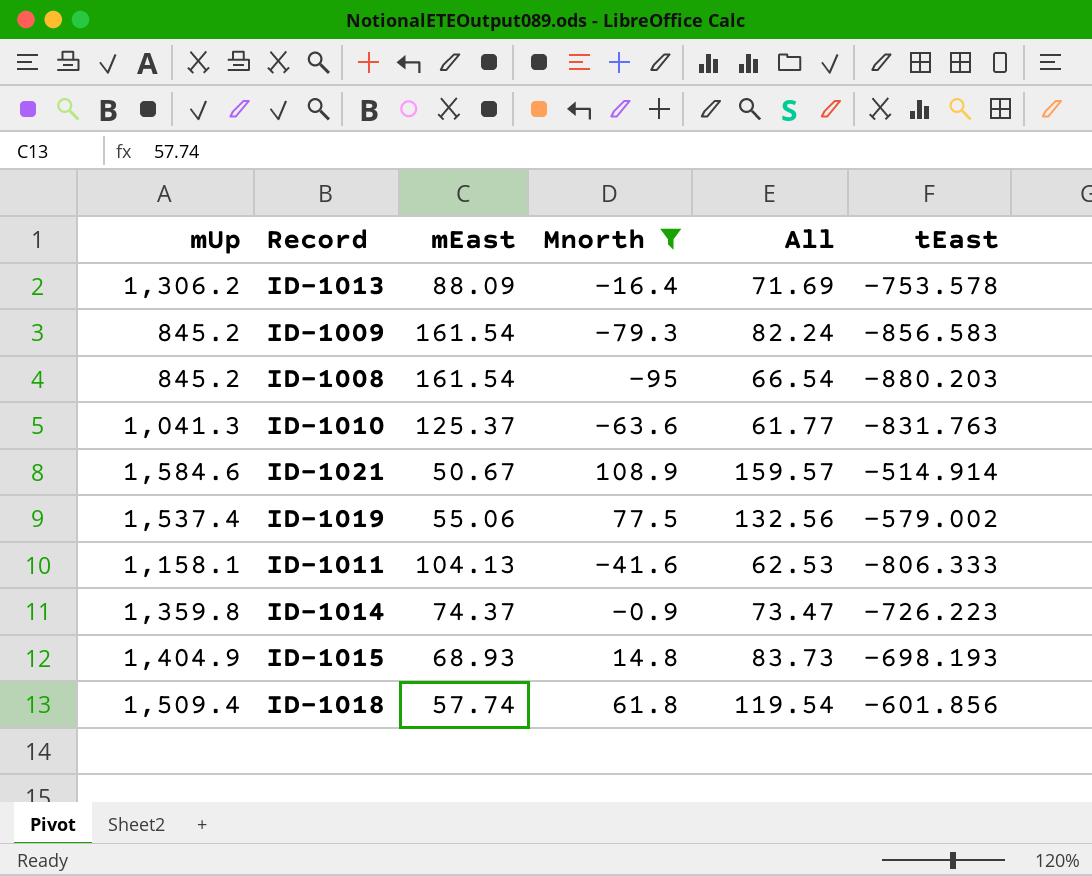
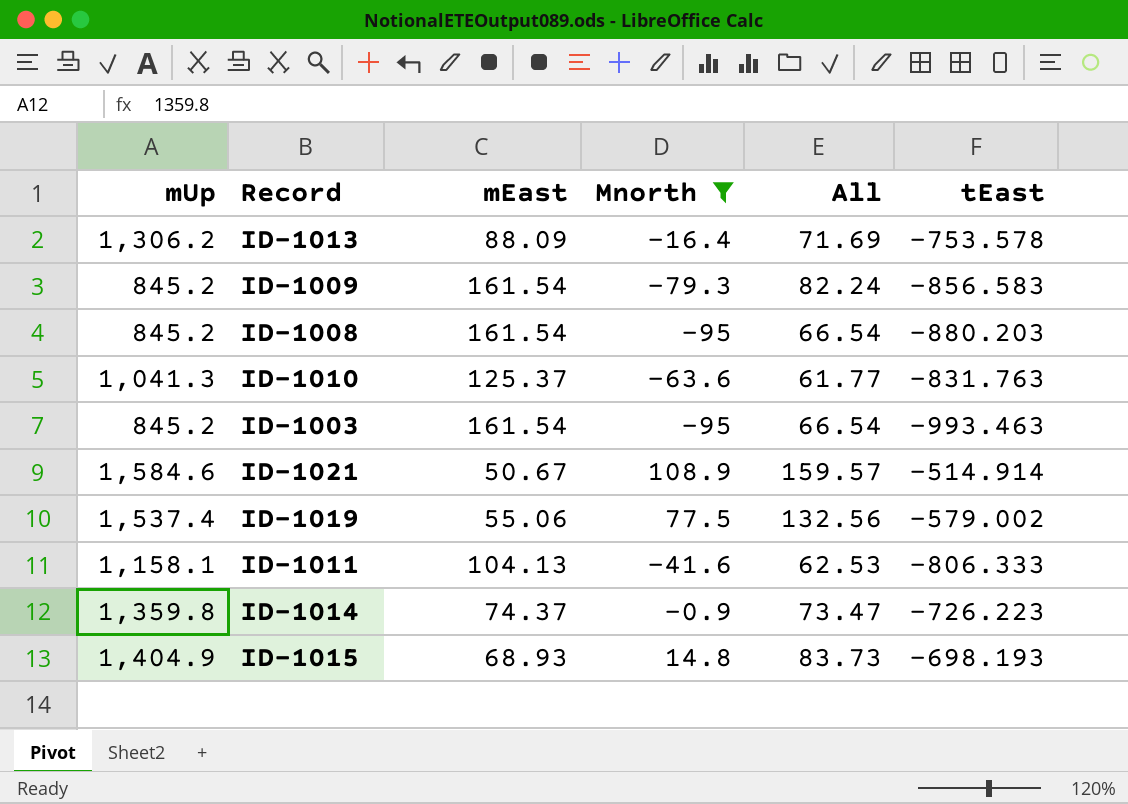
row ID-1018: 1,509.4 | 57.74 | 61.8 | 119.54 | -601.856 -> none
row ID-1003: none -> 845.2 | 161.54 | -95 | 66.54 | -993.463

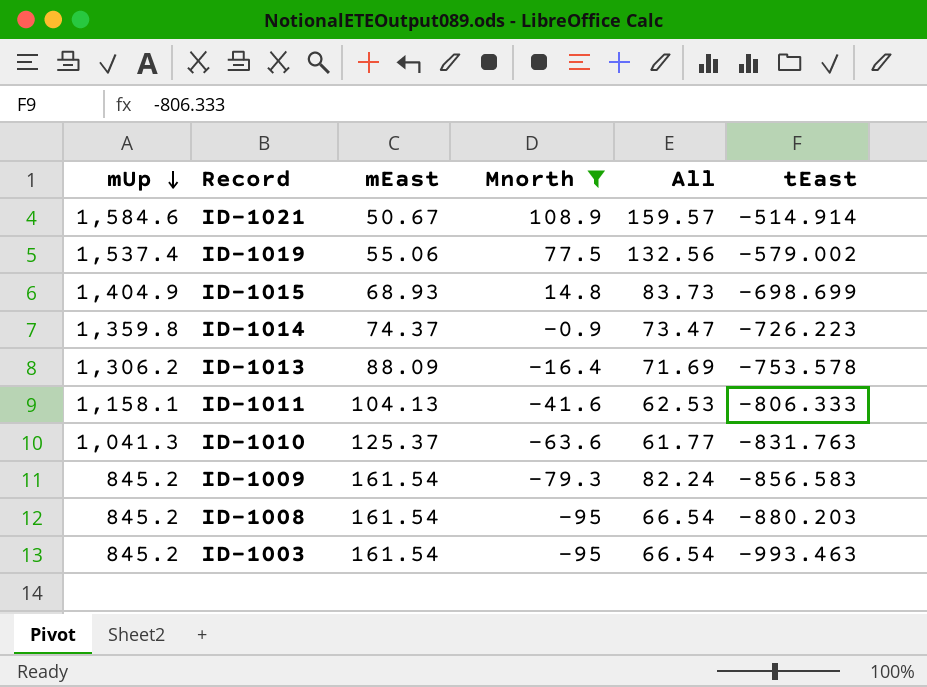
row order: none -> mUp descending
ID-1015 | tEast: -698.193 -> -698.699

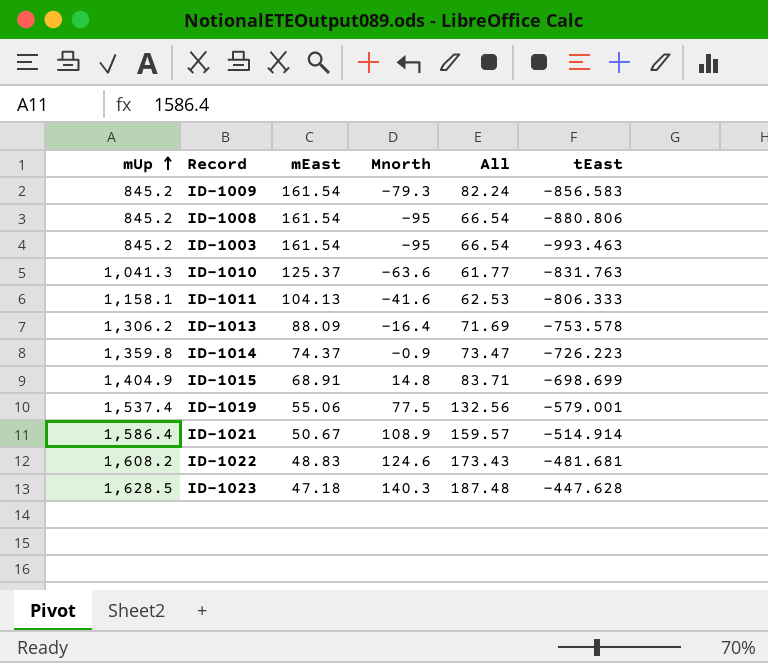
filter: Mnorth <= 108.9 -> none
row order: mUp descending -> mUp ascending
ID-1008 | tEast: -880.203 -> -880.806
ID-1015 | mEast: 68.93 -> 68.91
ID-1015 | All: 83.73 -> 83.71
ID-1019 | tEast: -579.002 -> -579.001
ID-1021 | mUp: 1,584.6 -> 1,586.4

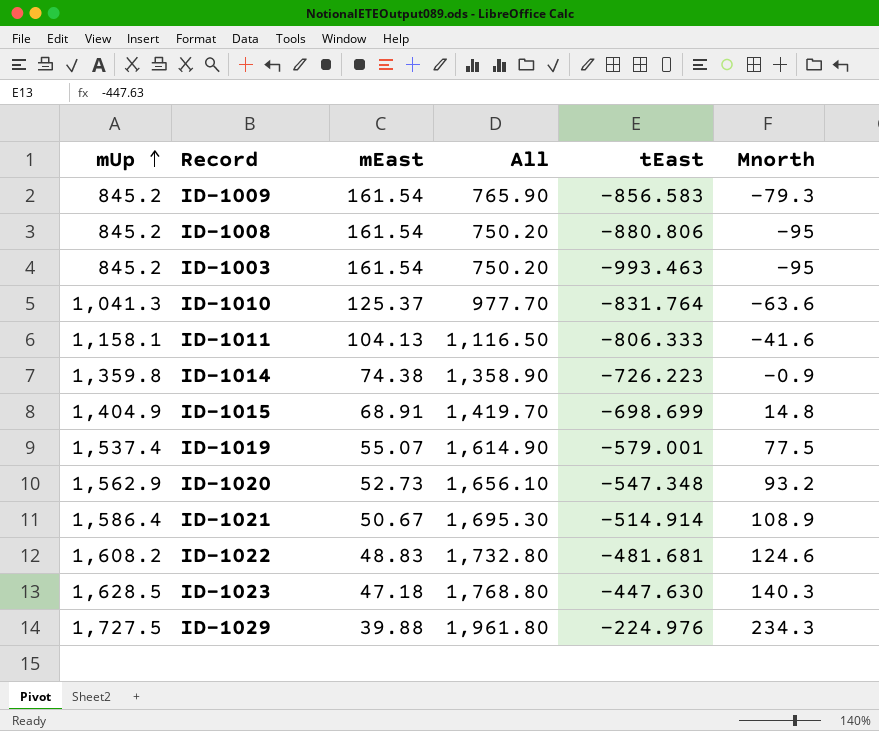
column All | formula: [mEast] + [Mnorth] -> [mUp] + [Mnorth]
column Mnorth | position: 4 -> 6
row ID-1013: 1,306.2 | 88.09 | -16.4 | 71.69 | -753.578 -> none
ID-1010 | tEast: -831.763 -> -831.764
ID-1014 | mEast: 74.37 -> 74.38
ID-1019 | mEast: 55.06 -> 55.07
row ID-1020: none -> 1,562.9 | 52.73 | 1,656.10 | -547.348 | 93.2
ID-1023 | tEast: -447.628 -> -447.630
row ID-1029: none -> 1,727.5 | 39.88 | 1,961.80 | -224.976 | 234.3

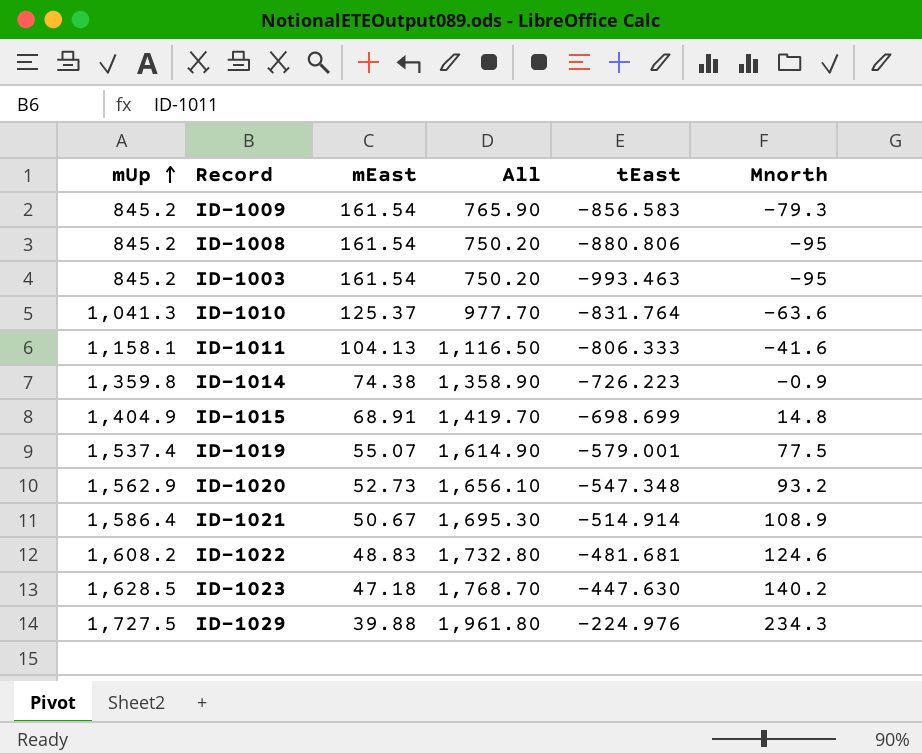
ID-1023 | All: 1,768.80 -> 1,768.70
ID-1023 | Mnorth: 140.3 -> 140.2

